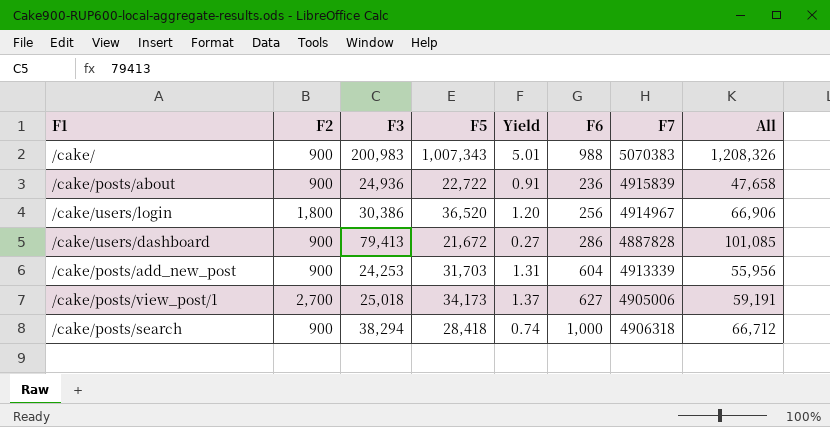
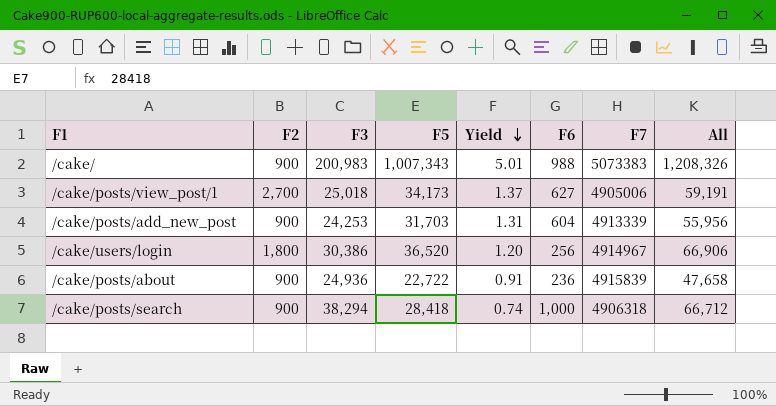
row order: none -> Yield descending
row /cake/users/dashboard: 900 | 79,413 | 21,672 | 0.27 | 286 | 4887828 | 101,085 -> none
/cake/ | F7: 5070383 -> 5073383

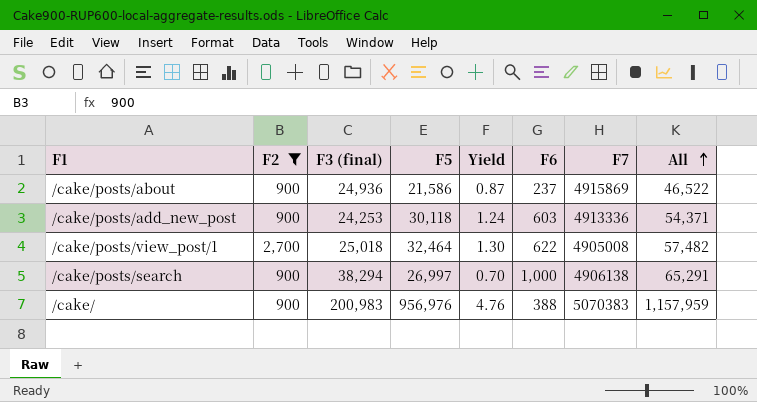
filter: none -> F2 != 1,800
row order: Yield descending -> All ascending
column name: F3 -> F3 (final)
/cake/posts/about | F5: 22,722 -> 21,586
/cake/posts/about | Yield: 0.91 -> 0.87
/cake/posts/about | F6: 236 -> 237
/cake/posts/about | F7: 4915839 -> 4915869
/cake/posts/about | All: 47,658 -> 46,522
/cake/posts/add_new_post | F5: 31,703 -> 30,118
/cake/posts/add_new_post | Yield: 1.31 -> 1.24
/cake/posts/add_new_post | F6: 604 -> 603
/cake/posts/add_new_post | F7: 4913339 -> 4913336
/cake/posts/add_new_post | All: 55,956 -> 54,371
/cake/posts/view_post/1 | F5: 34,173 -> 32,464
/cake/posts/view_post/1 | Yield: 1.37 -> 1.30
/cake/posts/view_post/1 | F6: 627 -> 622
/cake/posts/view_post/1 | F7: 4905006 -> 4905008
/cake/posts/view_post/1 | All: 59,191 -> 57,482
/cake/posts/search | F5: 28,418 -> 26,997
/cake/posts/search | Yield: 0.74 -> 0.70
/cake/posts/search | F7: 4906318 -> 4906138
/cake/posts/search | All: 66,712 -> 65,291
/cake/ | F5: 1,007,343 -> 956,976
/cake/ | Yield: 5.01 -> 4.76
/cake/ | F6: 988 -> 388
/cake/ | F7: 5073383 -> 5070383
/cake/ | All: 1,208,326 -> 1,157,959

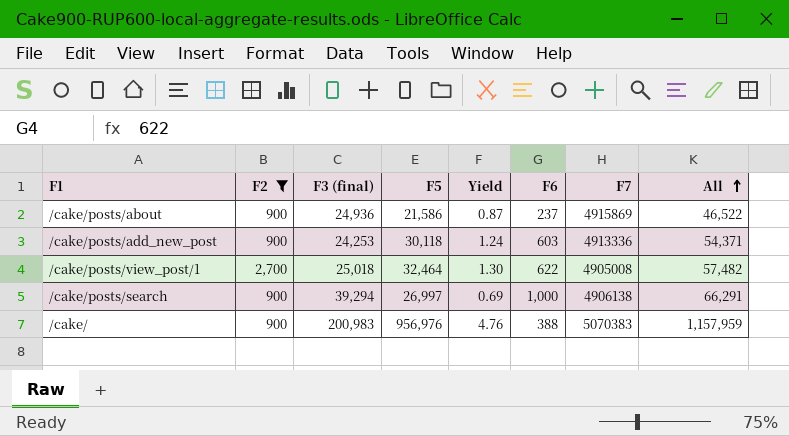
/cake/posts/search | F3 (final): 38,294 -> 39,294
/cake/posts/search | Yield: 0.70 -> 0.69
/cake/posts/search | All: 65,291 -> 66,291

